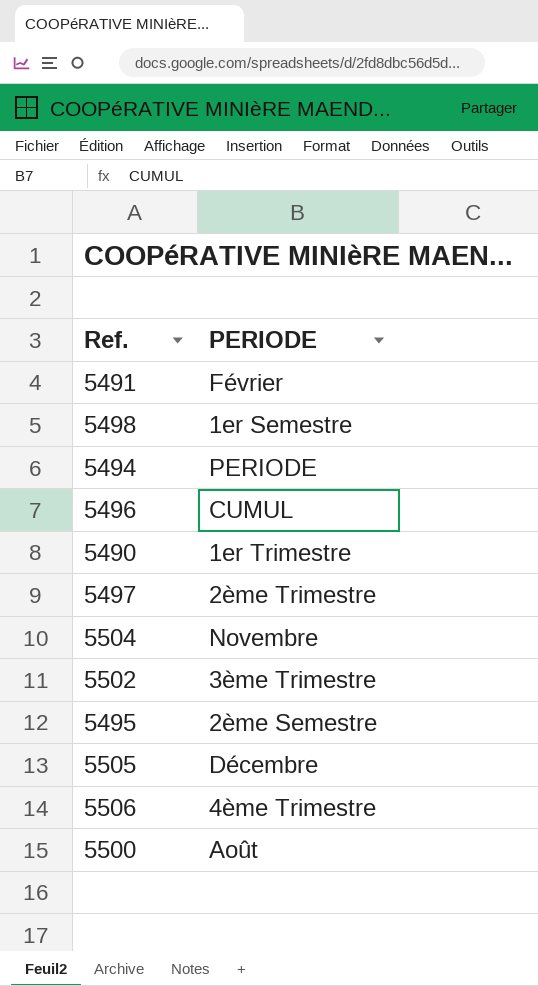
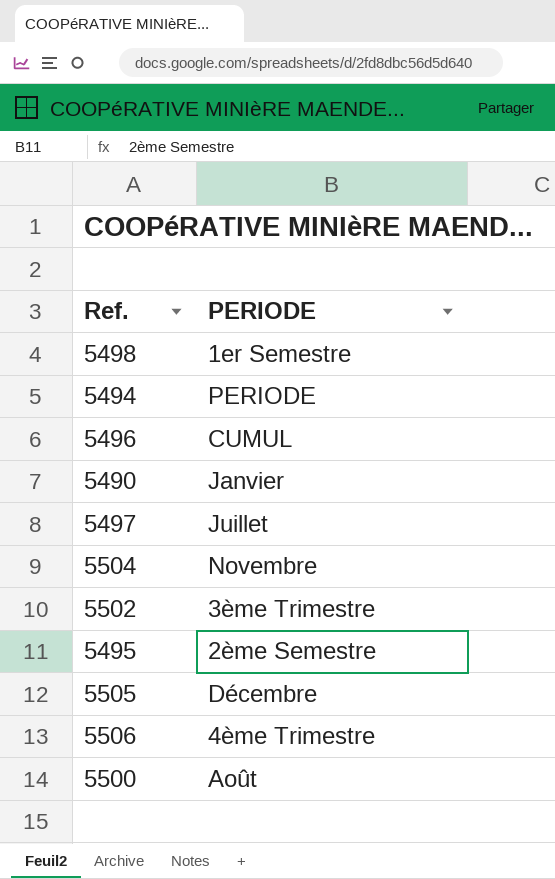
row 5491: Février -> none
5490 | PERIODE: 1er Trimestre -> Janvier
5497 | PERIODE: 2ème Trimestre -> Juillet

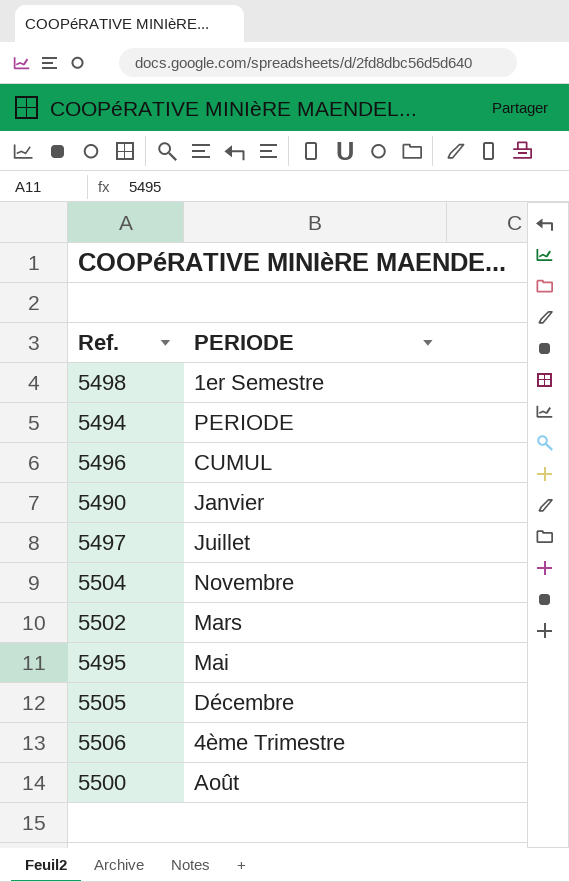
5502 | PERIODE: 3ème Trimestre -> Mars
5495 | PERIODE: 2ème Semestre -> Mai

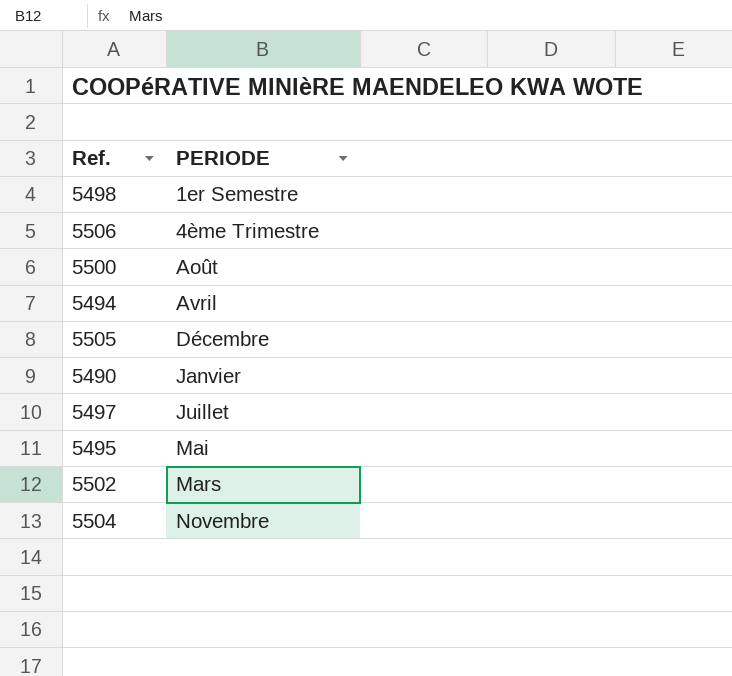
row order: none -> PERIODE ascending
row 5496: CUMUL -> none
5494 | PERIODE: PERIODE -> Avril

